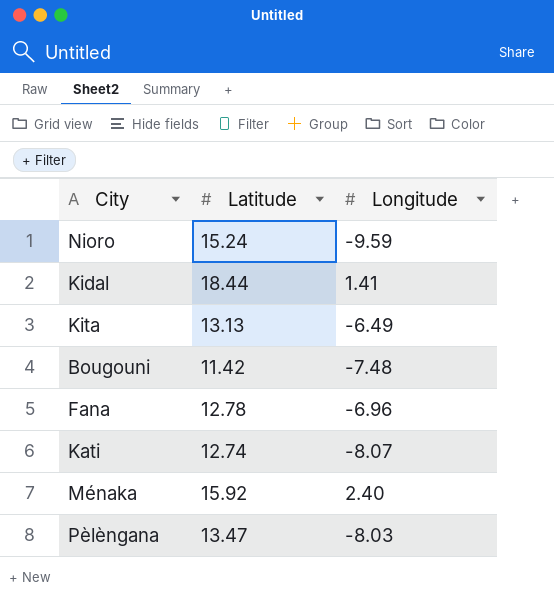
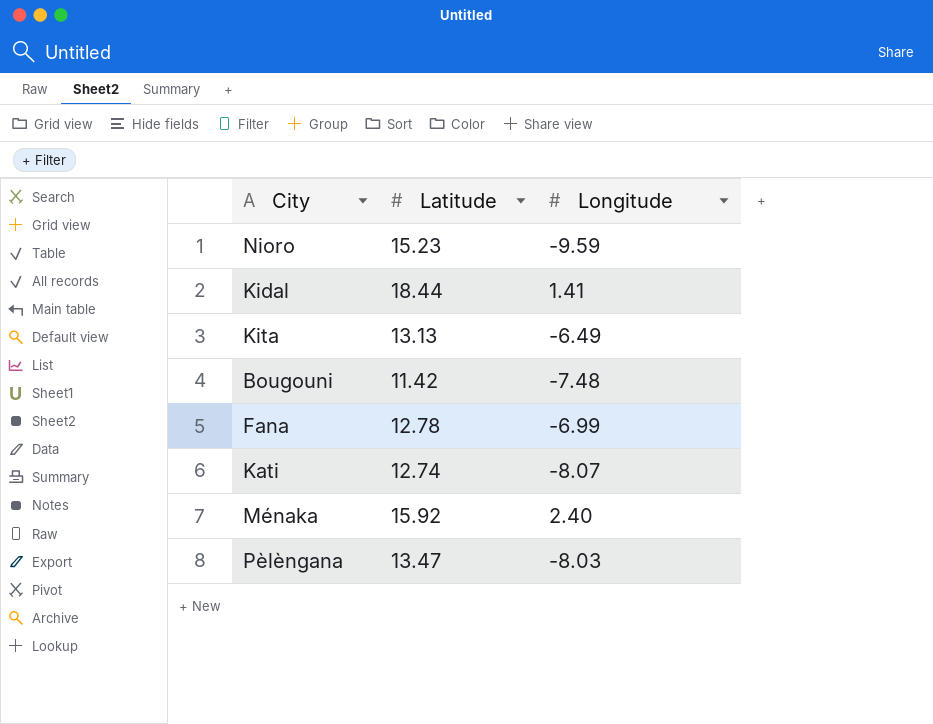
Nioro | Latitude: 15.24 -> 15.23
Fana | Longitude: -6.96 -> -6.99

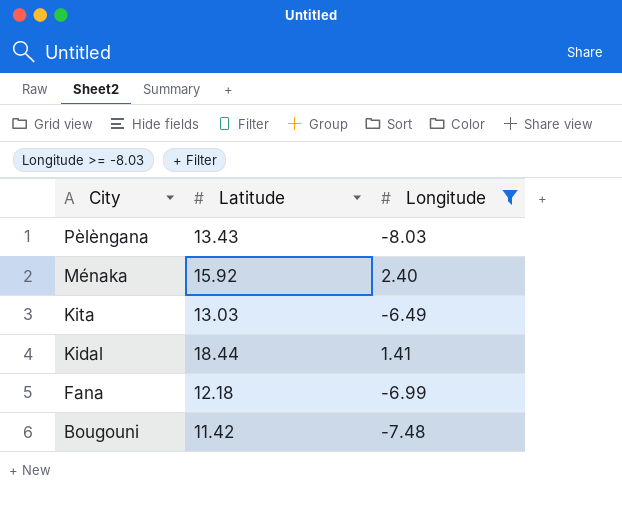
filter: none -> Longitude >= -8.03
row order: none -> City descending
Pèlèngana | Latitude: 13.47 -> 13.43
Kita | Latitude: 13.13 -> 13.03
Fana | Latitude: 12.78 -> 12.18

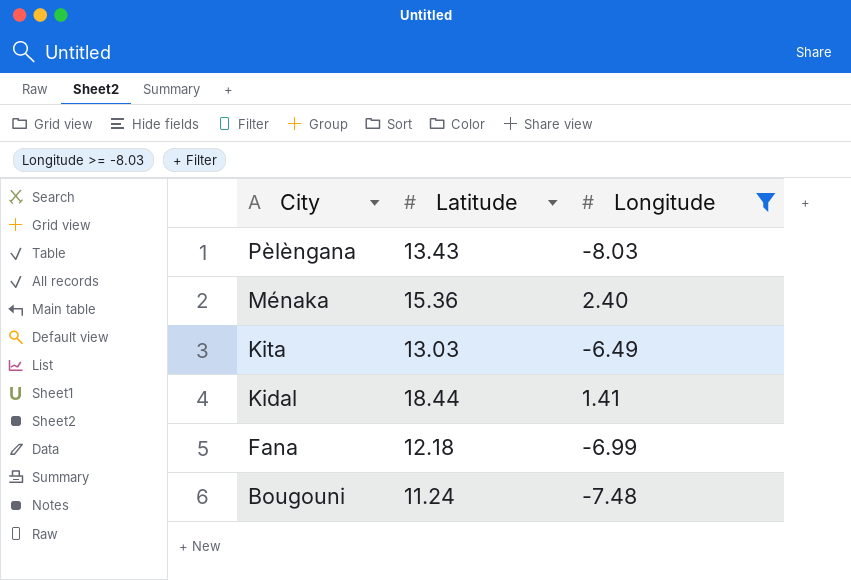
Ménaka | Latitude: 15.92 -> 15.36
Bougouni | Latitude: 11.42 -> 11.24

